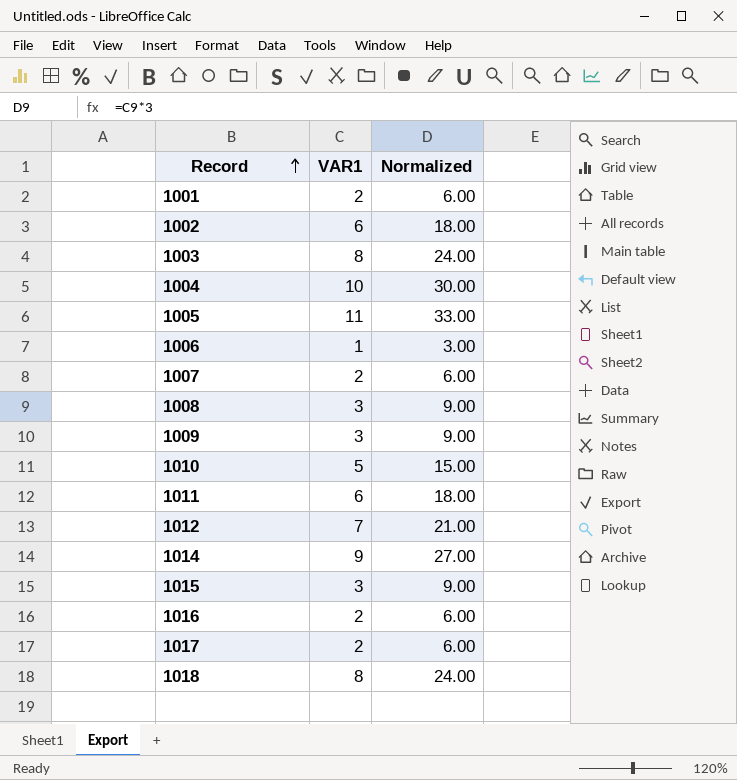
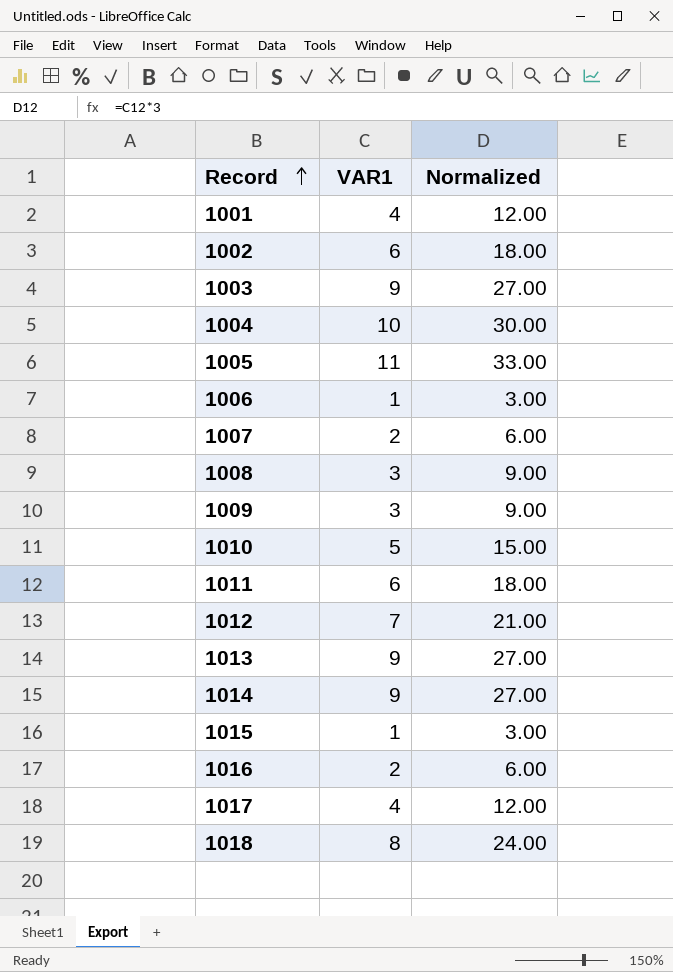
1001 | VAR1: 2 -> 4
1001 | Normalized: 6.00 -> 12.00
1003 | VAR1: 8 -> 9
1003 | Normalized: 24.00 -> 27.00
row 1013: none -> 9 | 27.00
1015 | VAR1: 3 -> 1
1015 | Normalized: 9.00 -> 3.00
1017 | VAR1: 2 -> 4
1017 | Normalized: 6.00 -> 12.00

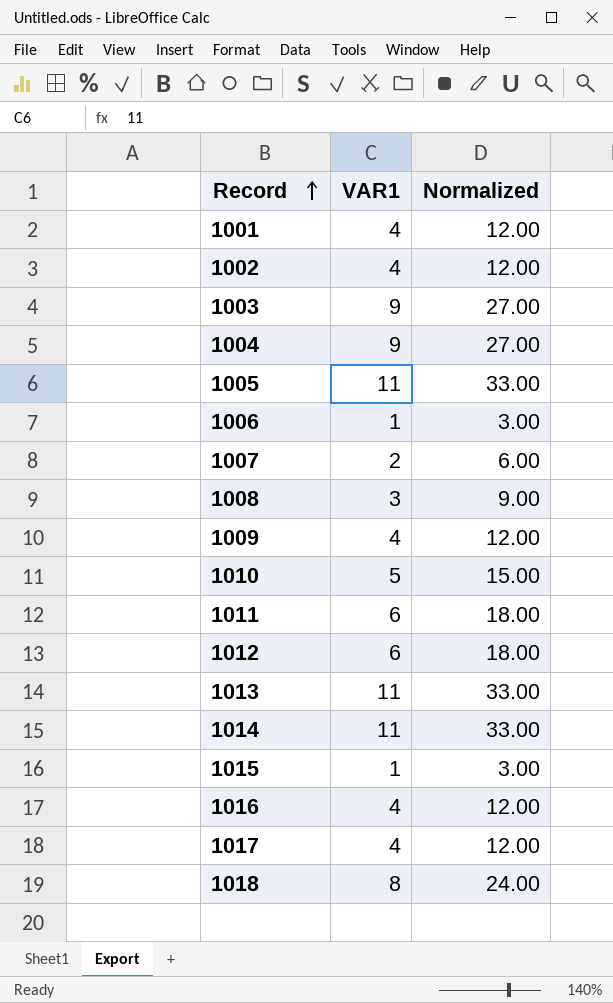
1002 | VAR1: 6 -> 4
1002 | Normalized: 18.00 -> 12.00
1004 | VAR1: 10 -> 9
1004 | Normalized: 30.00 -> 27.00
1009 | VAR1: 3 -> 4
1009 | Normalized: 9.00 -> 12.00
1012 | VAR1: 7 -> 6
1012 | Normalized: 21.00 -> 18.00
1013 | VAR1: 9 -> 11
1013 | Normalized: 27.00 -> 33.00
1014 | VAR1: 9 -> 11
1014 | Normalized: 27.00 -> 33.00
1016 | VAR1: 2 -> 4
1016 | Normalized: 6.00 -> 12.00

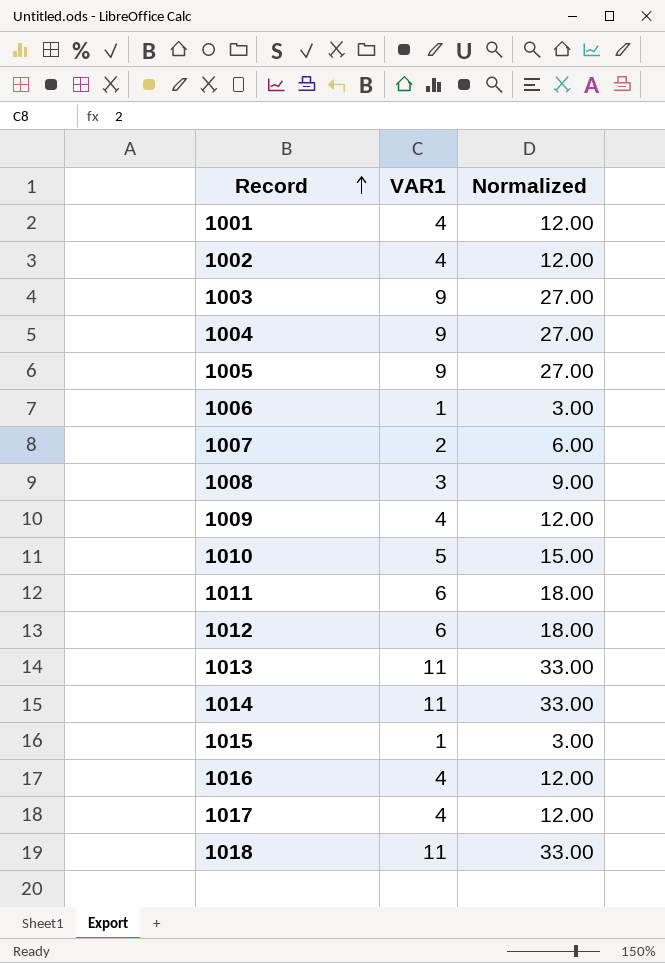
1005 | VAR1: 11 -> 9
1005 | Normalized: 33.00 -> 27.00
1018 | VAR1: 8 -> 11
1018 | Normalized: 24.00 -> 33.00

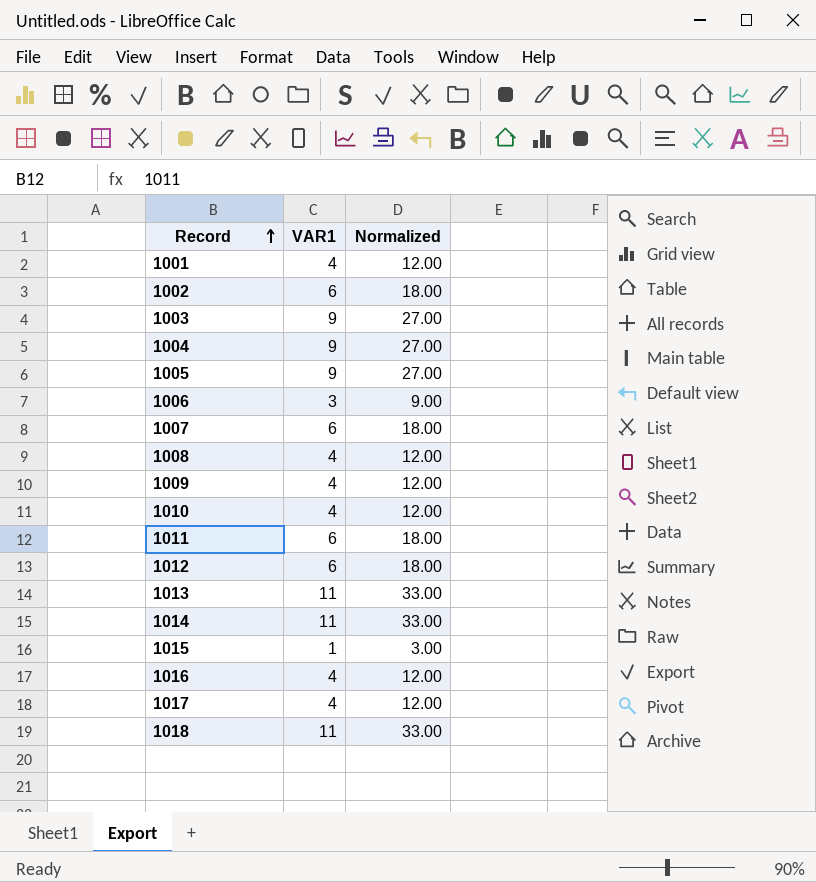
1002 | VAR1: 4 -> 6
1002 | Normalized: 12.00 -> 18.00
1006 | VAR1: 1 -> 3
1006 | Normalized: 3.00 -> 9.00
1007 | VAR1: 2 -> 6
1007 | Normalized: 6.00 -> 18.00
1008 | VAR1: 3 -> 4
1008 | Normalized: 9.00 -> 12.00
1010 | VAR1: 5 -> 4
1010 | Normalized: 15.00 -> 12.00

